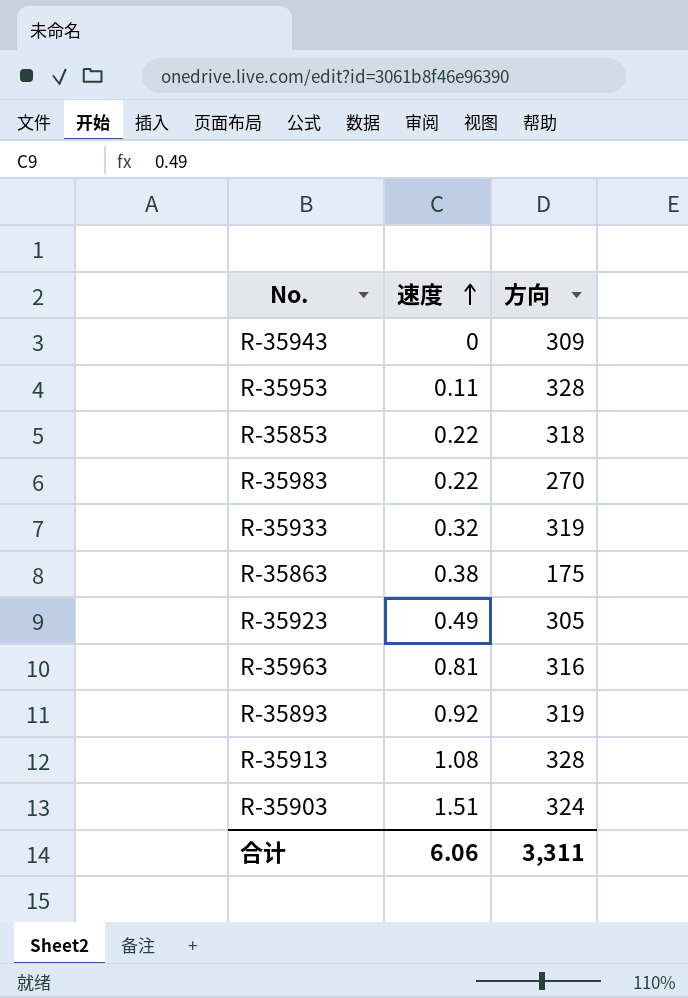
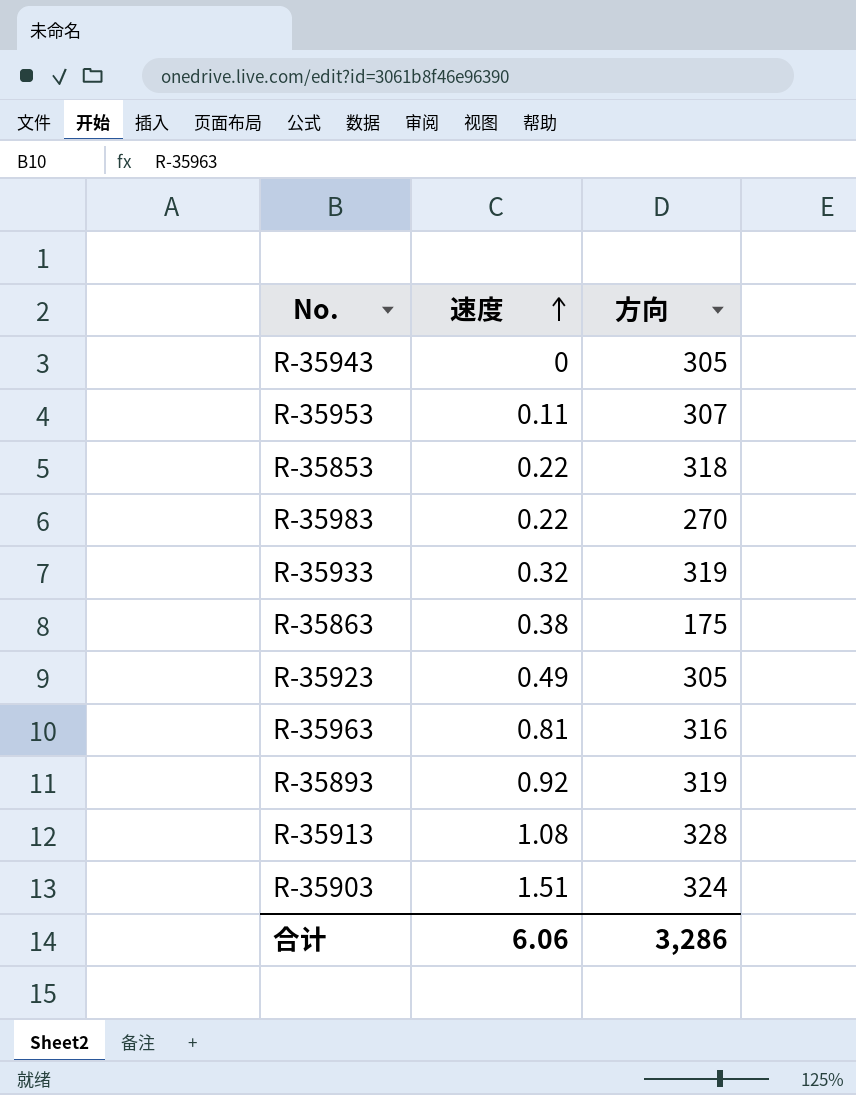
R-35943 | 方向: 309 -> 305
R-35953 | 方向: 328 -> 307
合计 | 方向: 3,311 -> 3,286

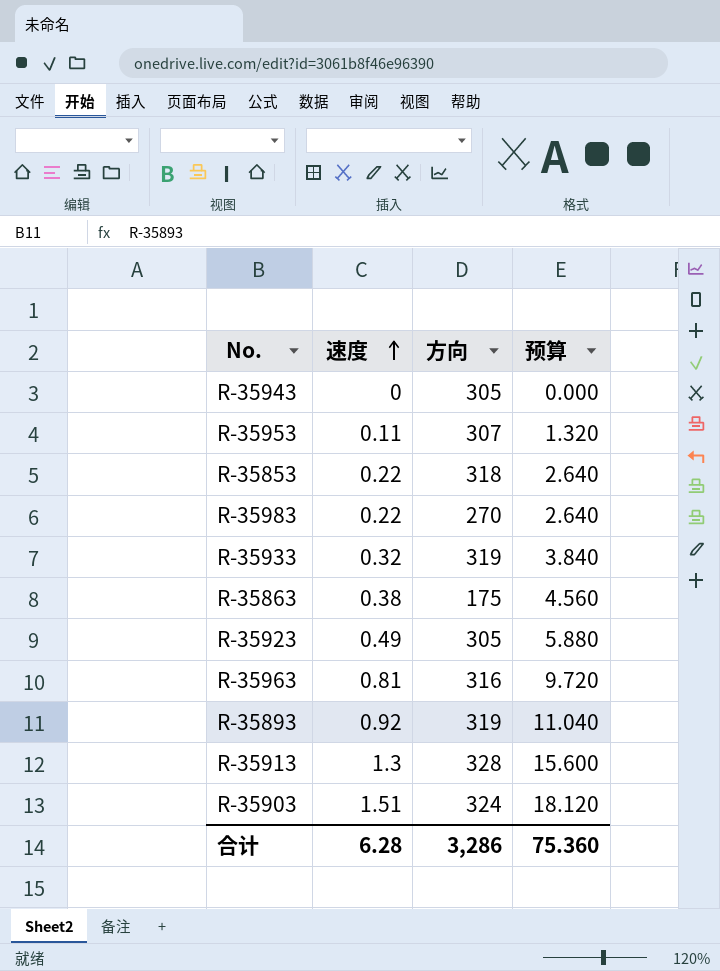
column 预算 | formula: none -> [速度] * 12
R-35913 | 速度: 1.08 -> 1.3
合计 | 速度: 6.06 -> 6.28

